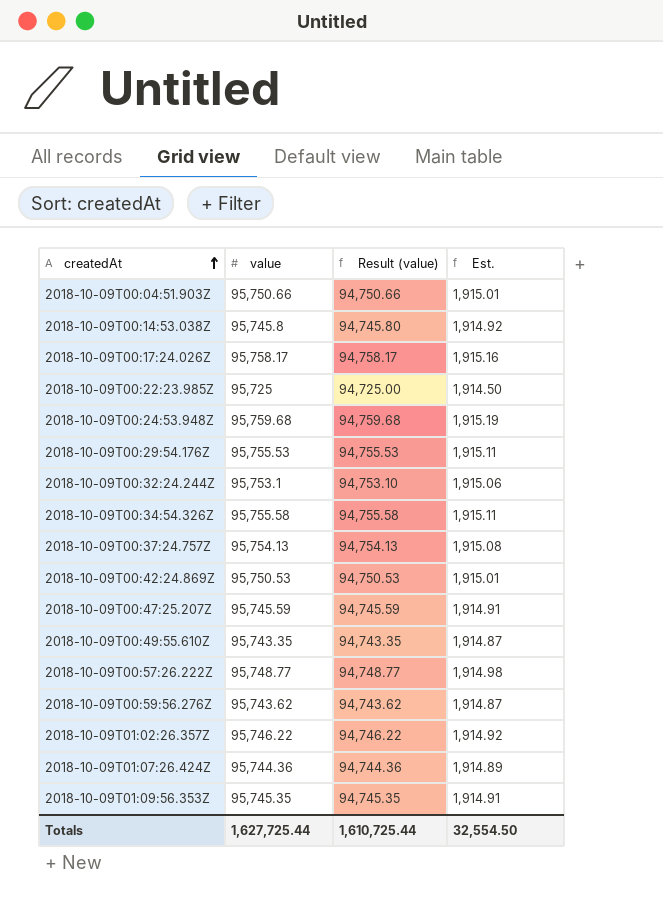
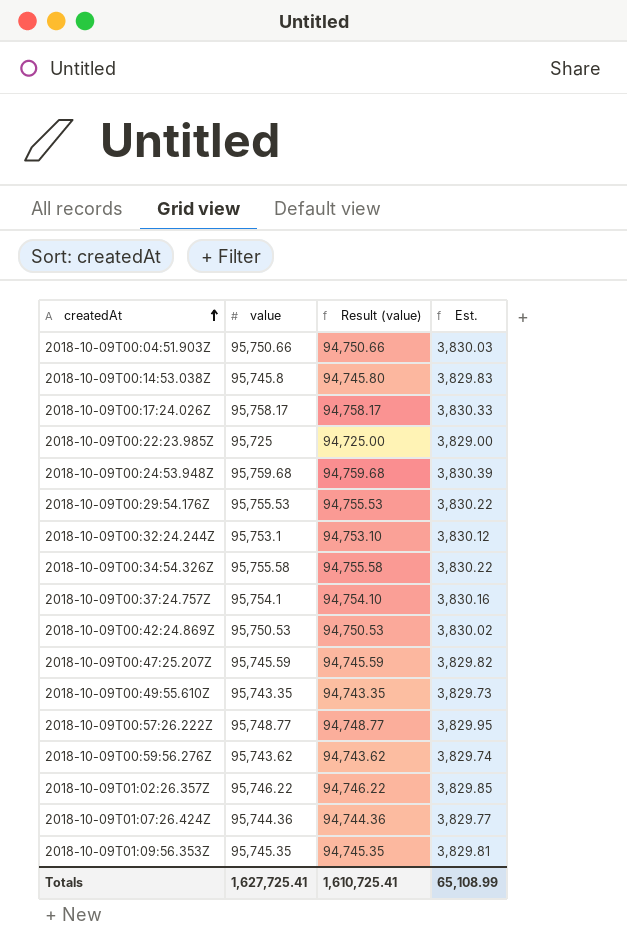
column Est. | formula: [value] * 0.02 -> [value] * 0.04
2018-10-09T00:37:24.757Z | value: 95,754.13 -> 95,754.1
2018-10-09T00:37:24.757Z | Result (value): 94,754.13 -> 94,754.10
Totals | value: 1,627,725.44 -> 1,627,725.41
Totals | Result (value): 1,610,725.44 -> 1,610,725.41
Totals | Est.: 32,554.50 -> 65,108.99

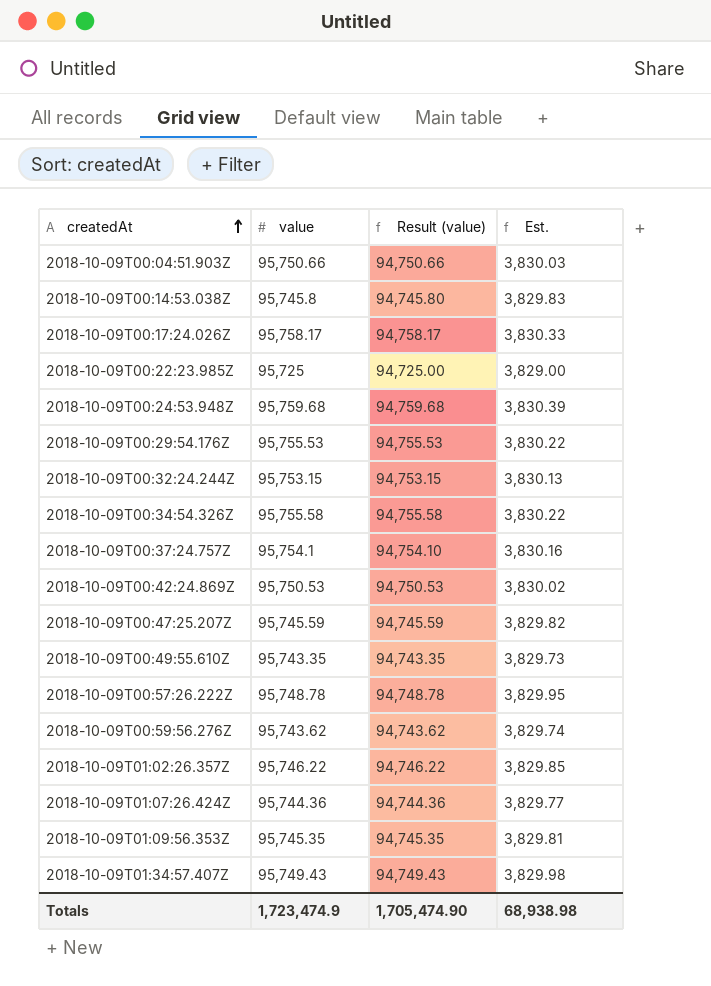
2018-10-09T00:32:24.244Z | value: 95,753.1 -> 95,753.15
2018-10-09T00:32:24.244Z | Result (value): 94,753.10 -> 94,753.15
2018-10-09T00:32:24.244Z | Est.: 3,830.12 -> 3,830.13
2018-10-09T00:57:26.222Z | value: 95,748.77 -> 95,748.78
2018-10-09T00:57:26.222Z | Result (value): 94,748.77 -> 94,748.78
row 2018-10-09T01:34:57.407Z: none -> 95,749.43 | 94,749.43 | 3,829.98
Totals | value: 1,627,725.41 -> 1,723,474.9
Totals | Result (value): 1,610,725.41 -> 1,705,474.90
Totals | Est.: 65,108.99 -> 68,938.98

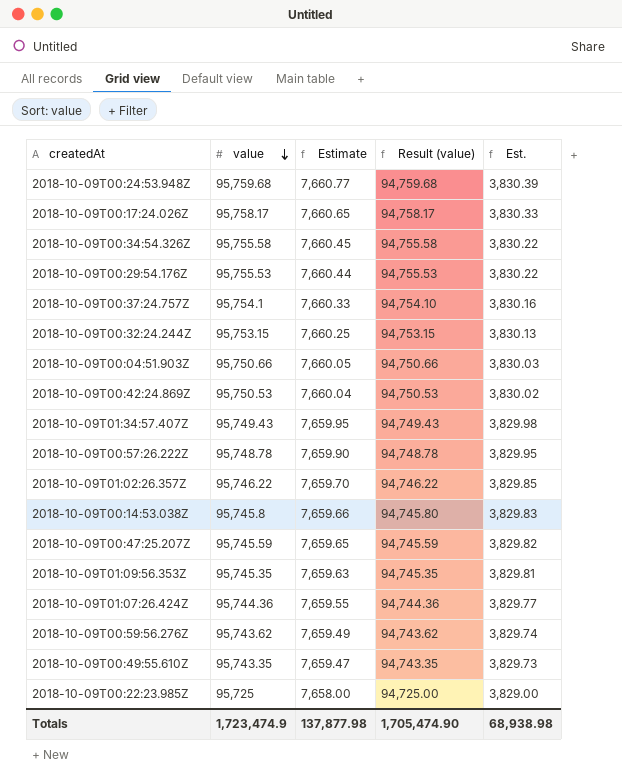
row order: createdAt ascending -> value descending
column Estimate | formula: none -> [value] * 0.08

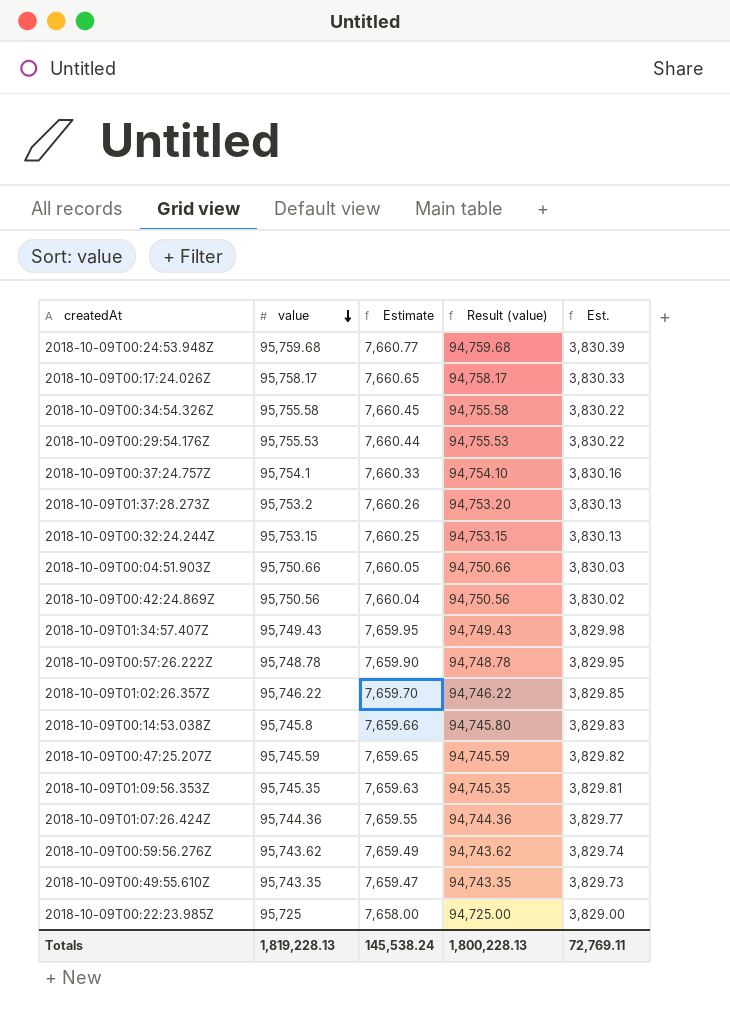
row 2018-10-09T01:37:28.273Z: none -> 95,753.2 | 7,660.26 | 94,753.20 | 3,830.13
2018-10-09T00:42:24.869Z | value: 95,750.53 -> 95,750.56
2018-10-09T00:42:24.869Z | Result (value): 94,750.53 -> 94,750.56
Totals | value: 1,723,474.9 -> 1,819,228.13
Totals | Estimate: 137,877.98 -> 145,538.24
Totals | Result (value): 1,705,474.90 -> 1,800,228.13
Totals | Est.: 68,938.98 -> 72,769.11

